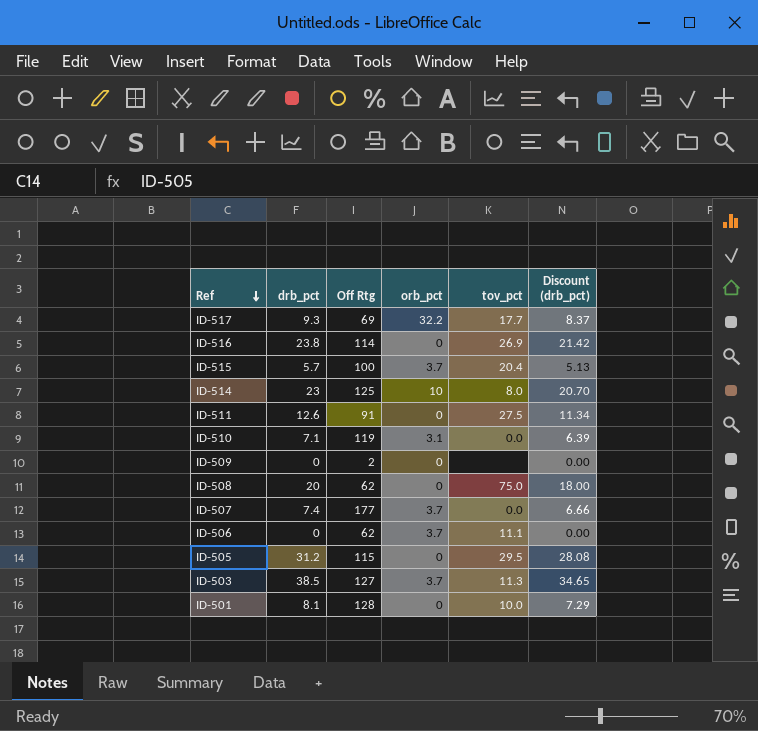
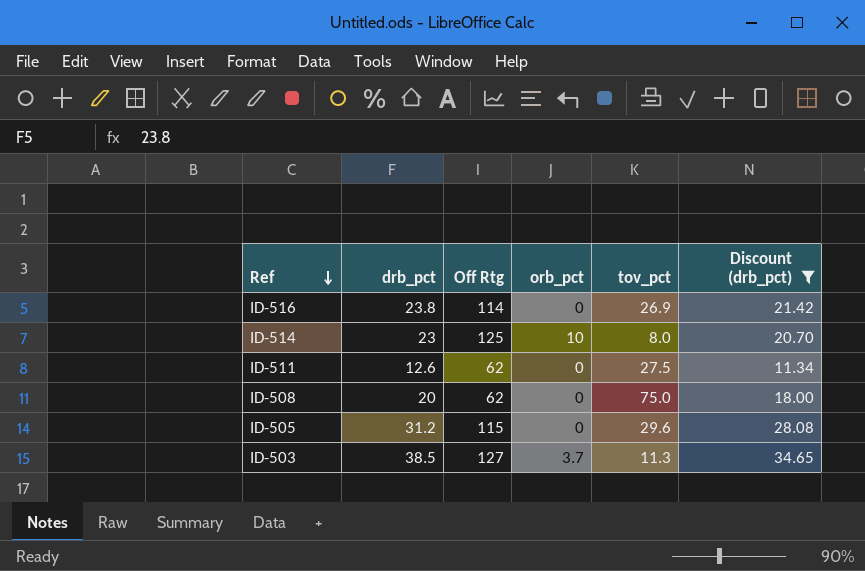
filter: none -> Discount (drb_pct) >= 11.34
ID-511 | Off Rtg: 91 -> 62
ID-505 | tov_pct: 29.5 -> 29.6

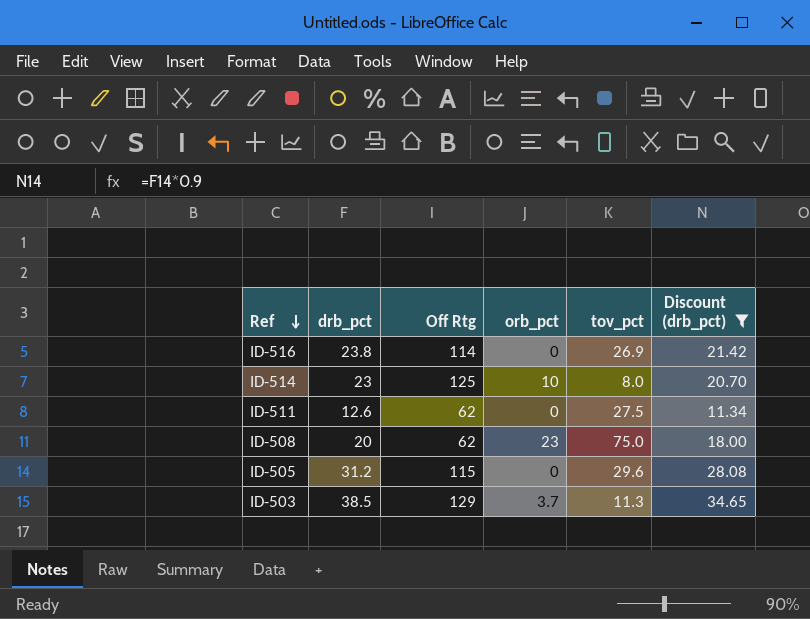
ID-508 | orb_pct: 0 -> 23
ID-503 | Off Rtg: 127 -> 129

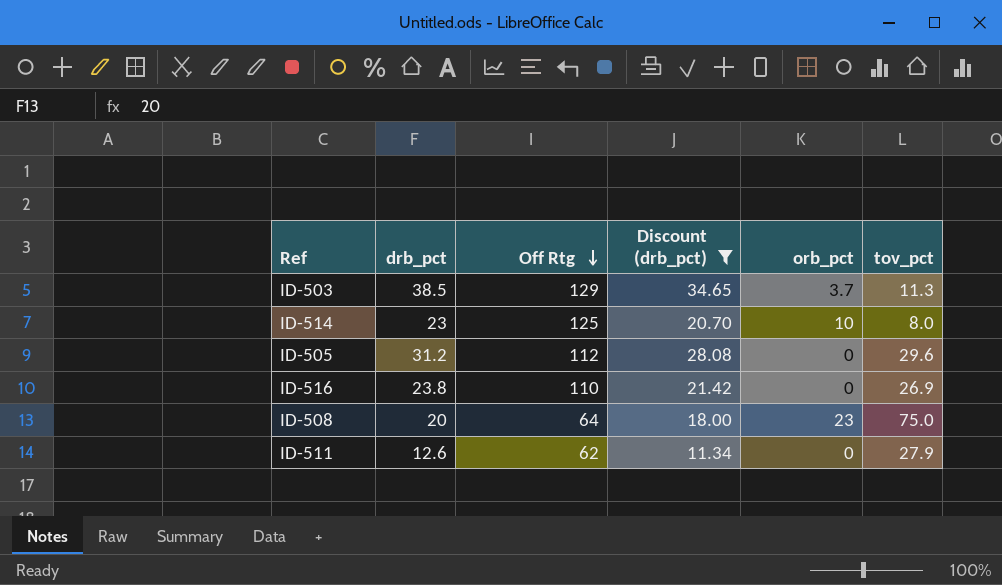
row order: Ref descending -> Off Rtg descending
column Discount (drb_pct) | position: 6 -> 4
ID-505 | Off Rtg: 115 -> 112
ID-516 | Off Rtg: 114 -> 110
ID-508 | Off Rtg: 62 -> 64
ID-511 | tov_pct: 27.5 -> 27.9

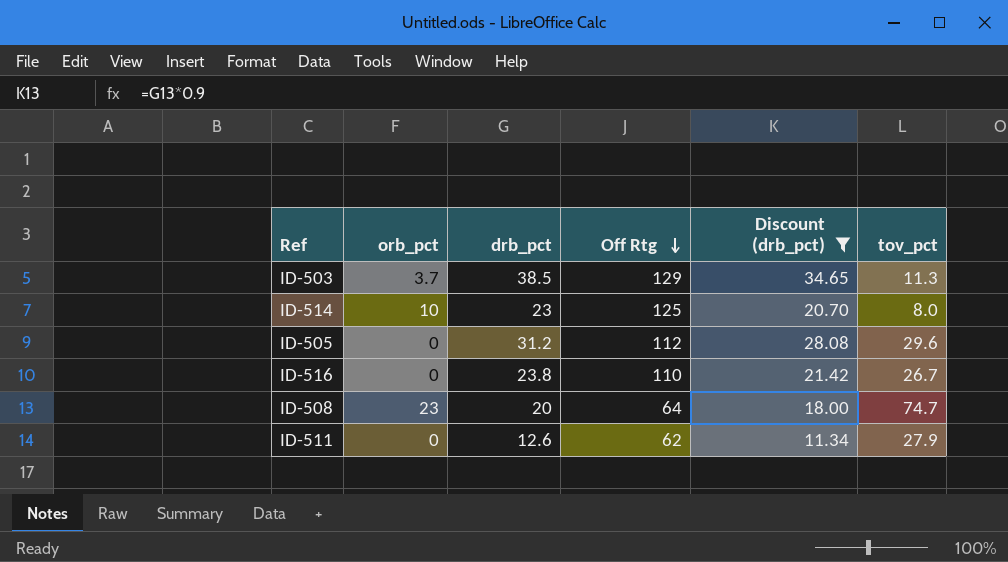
column orb_pct | position: 5 -> 2
ID-516 | tov_pct: 26.9 -> 26.7
ID-508 | tov_pct: 75.0 -> 74.7

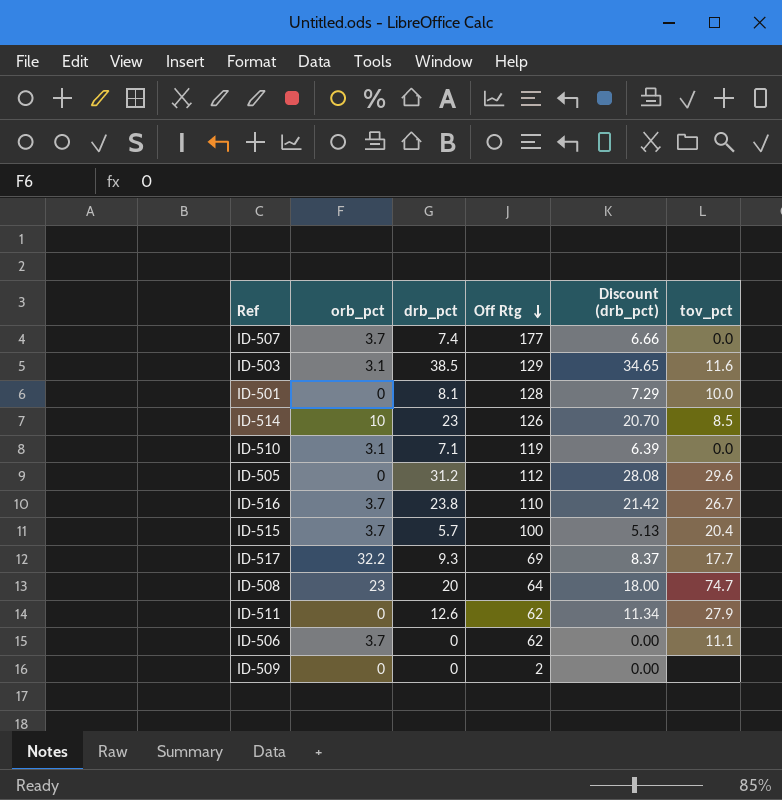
filter: Discount (drb_pct) >= 11.34 -> none
ID-503 | orb_pct: 3.7 -> 3.1
ID-503 | tov_pct: 11.3 -> 11.6
ID-514 | Off Rtg: 125 -> 126
ID-514 | tov_pct: 8.0 -> 8.5
ID-516 | orb_pct: 0 -> 3.7

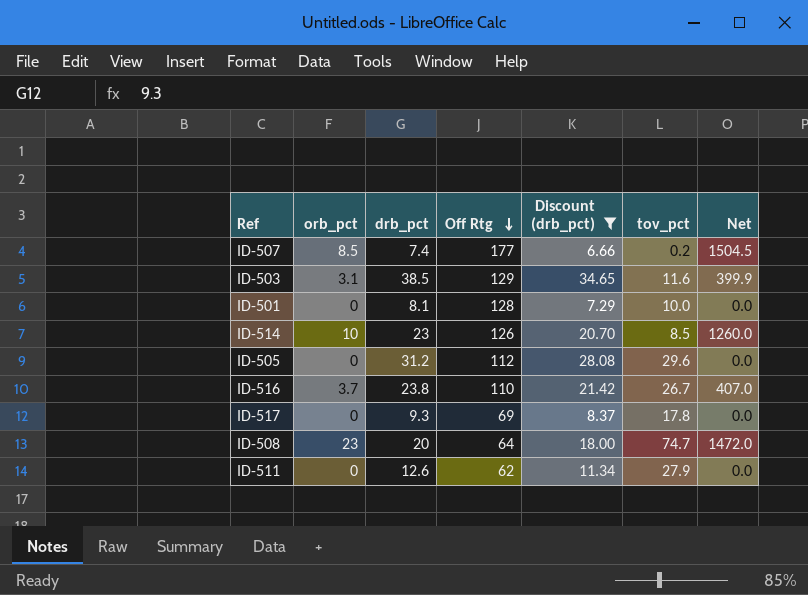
filter: none -> Discount (drb_pct) >= 6.66
column Net | formula: none -> [orb_pct] * [Off Rtg]
ID-507 | orb_pct: 3.7 -> 8.5
ID-507 | tov_pct: 0.0 -> 0.2
ID-517 | orb_pct: 32.2 -> 0
ID-517 | tov_pct: 17.7 -> 17.8

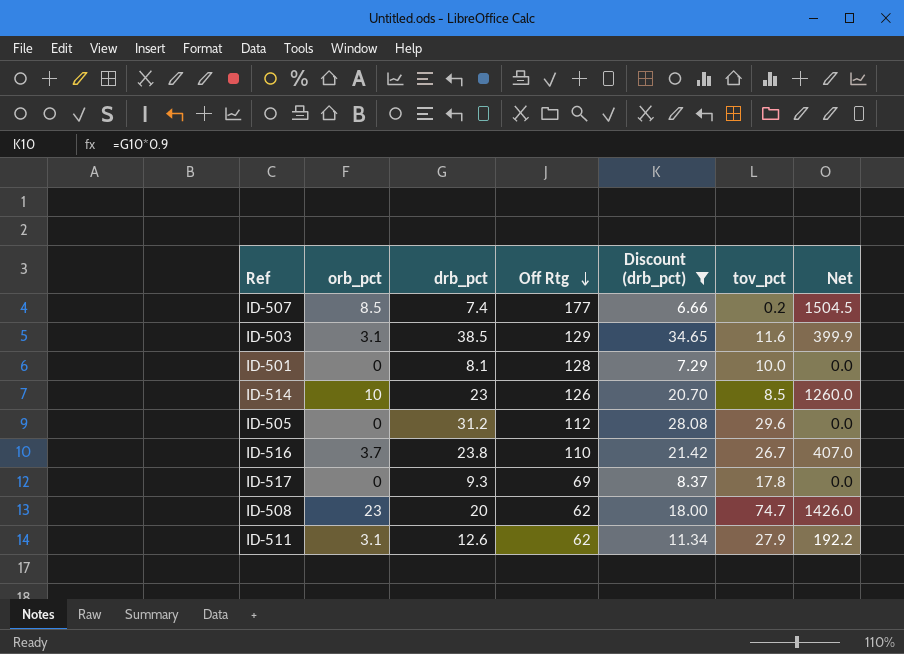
ID-508 | Off Rtg: 64 -> 62
ID-508 | Net: 1472.0 -> 1426.0
ID-511 | orb_pct: 0 -> 3.1
ID-511 | Net: 0.0 -> 192.2

